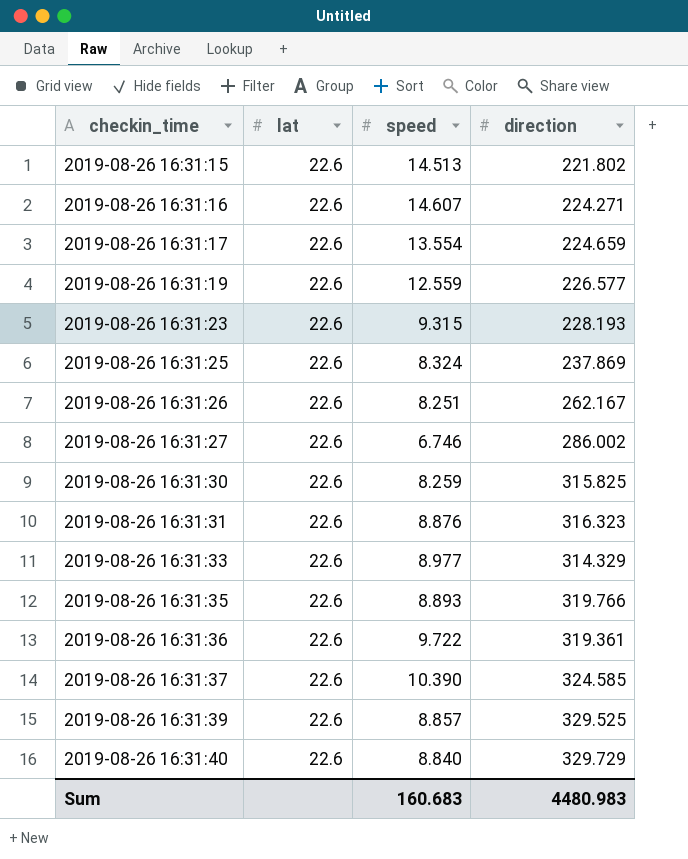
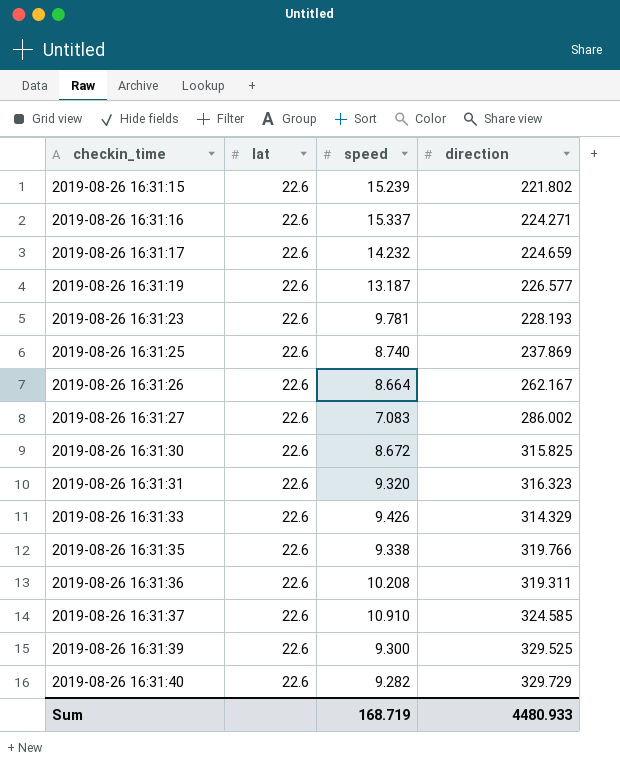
2019-08-26 16:31:15 | speed: 14.513 -> 15.239
2019-08-26 16:31:16 | speed: 14.607 -> 15.337
2019-08-26 16:31:17 | speed: 13.554 -> 14.232
2019-08-26 16:31:19 | speed: 12.559 -> 13.187
2019-08-26 16:31:23 | speed: 9.315 -> 9.781
2019-08-26 16:31:25 | speed: 8.324 -> 8.740
2019-08-26 16:31:26 | speed: 8.251 -> 8.664
2019-08-26 16:31:27 | speed: 6.746 -> 7.083
2019-08-26 16:31:30 | speed: 8.259 -> 8.672
2019-08-26 16:31:31 | speed: 8.876 -> 9.320
2019-08-26 16:31:33 | speed: 8.977 -> 9.426
2019-08-26 16:31:35 | speed: 8.893 -> 9.338
2019-08-26 16:31:36 | speed: 9.722 -> 10.208
2019-08-26 16:31:36 | direction: 319.361 -> 319.311
2019-08-26 16:31:37 | speed: 10.390 -> 10.910
2019-08-26 16:31:39 | speed: 8.857 -> 9.300
2019-08-26 16:31:40 | speed: 8.840 -> 9.282
Sum | speed: 160.683 -> 168.719
Sum | direction: 4480.983 -> 4480.933

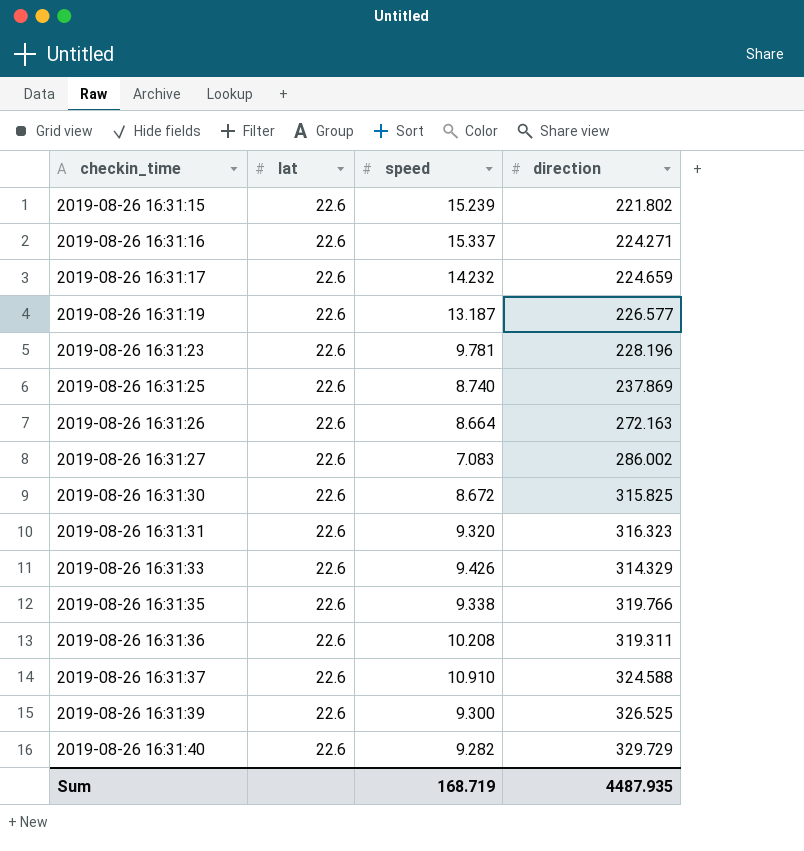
2019-08-26 16:31:23 | direction: 228.193 -> 228.196
2019-08-26 16:31:26 | direction: 262.167 -> 272.163
2019-08-26 16:31:37 | direction: 324.585 -> 324.588
2019-08-26 16:31:39 | direction: 329.525 -> 326.525
Sum | direction: 4480.933 -> 4487.935

